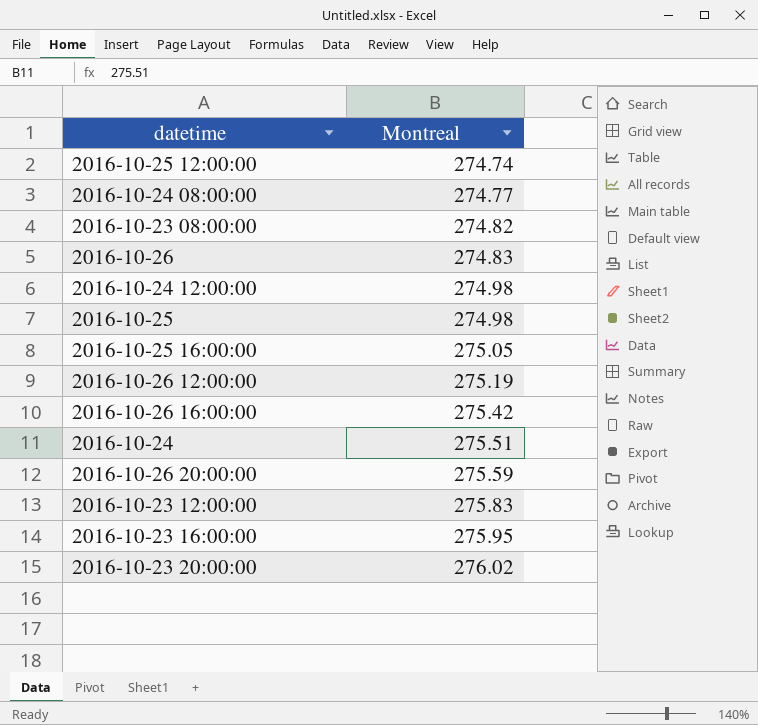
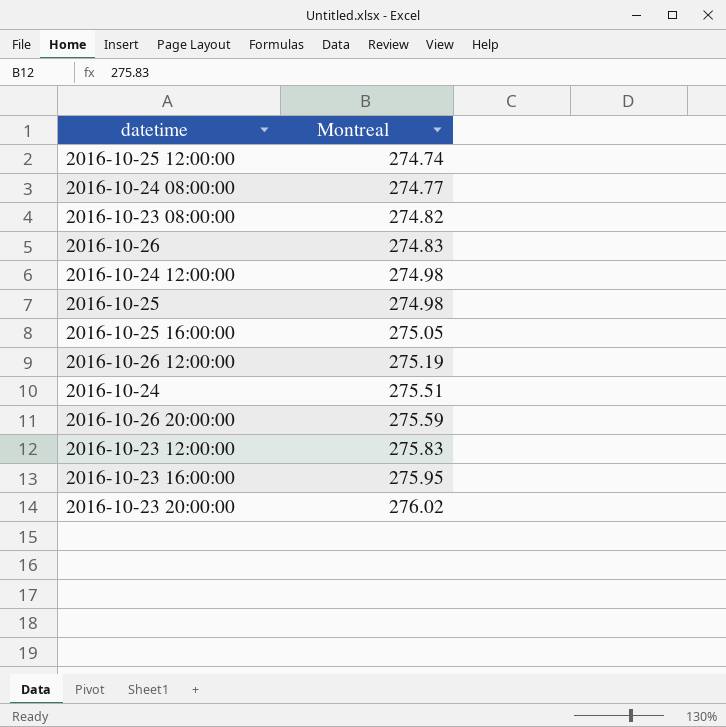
row 2016-10-26 16:00:00: 275.42 -> none

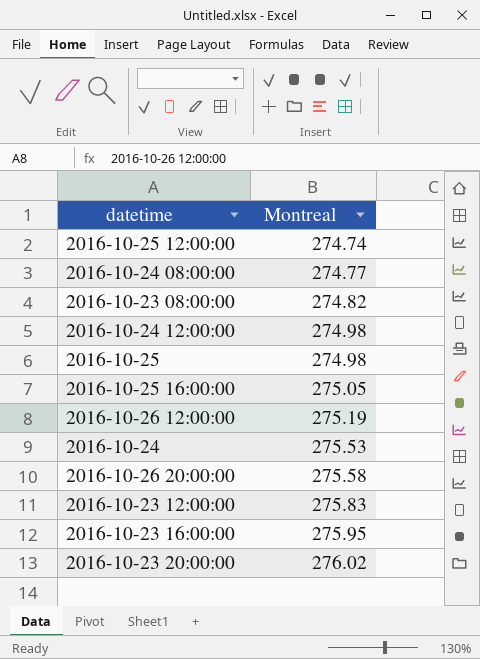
row 2016-10-26: 274.83 -> none
2016-10-24 | Montreal: 275.51 -> 275.53
2016-10-26 20:00:00 | Montreal: 275.59 -> 275.58

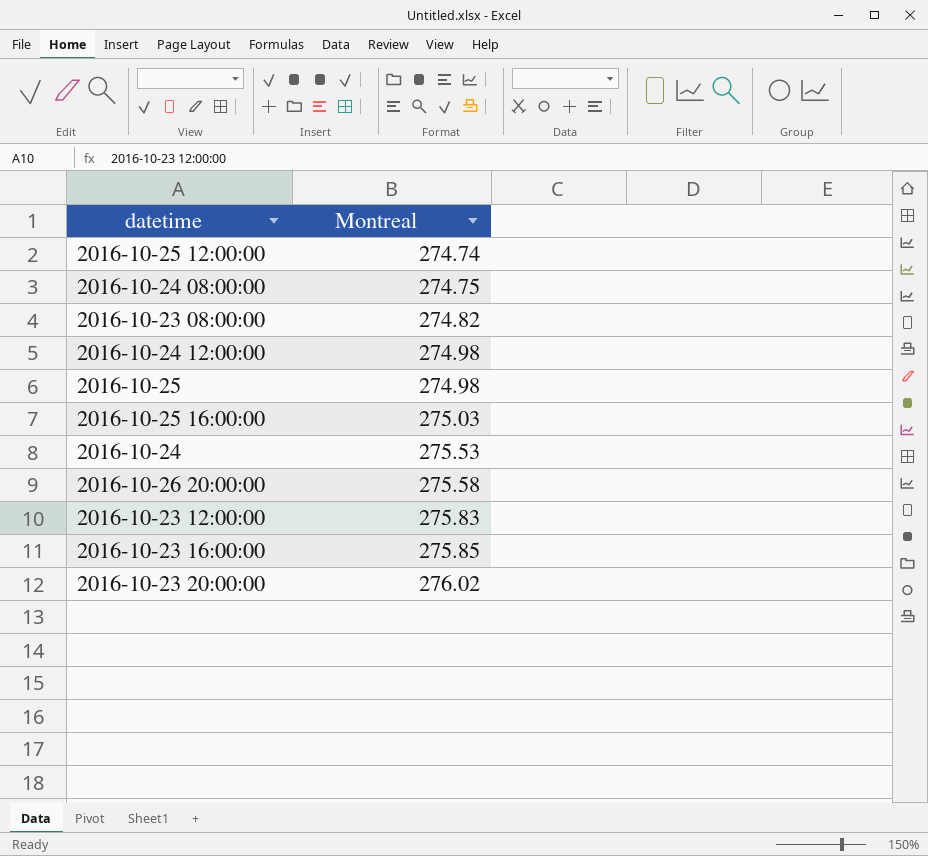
row 2016-10-26 12:00:00: 275.19 -> none
2016-10-24 08:00:00 | Montreal: 274.77 -> 274.75
2016-10-25 16:00:00 | Montreal: 275.05 -> 275.03
2016-10-23 16:00:00 | Montreal: 275.95 -> 275.85

